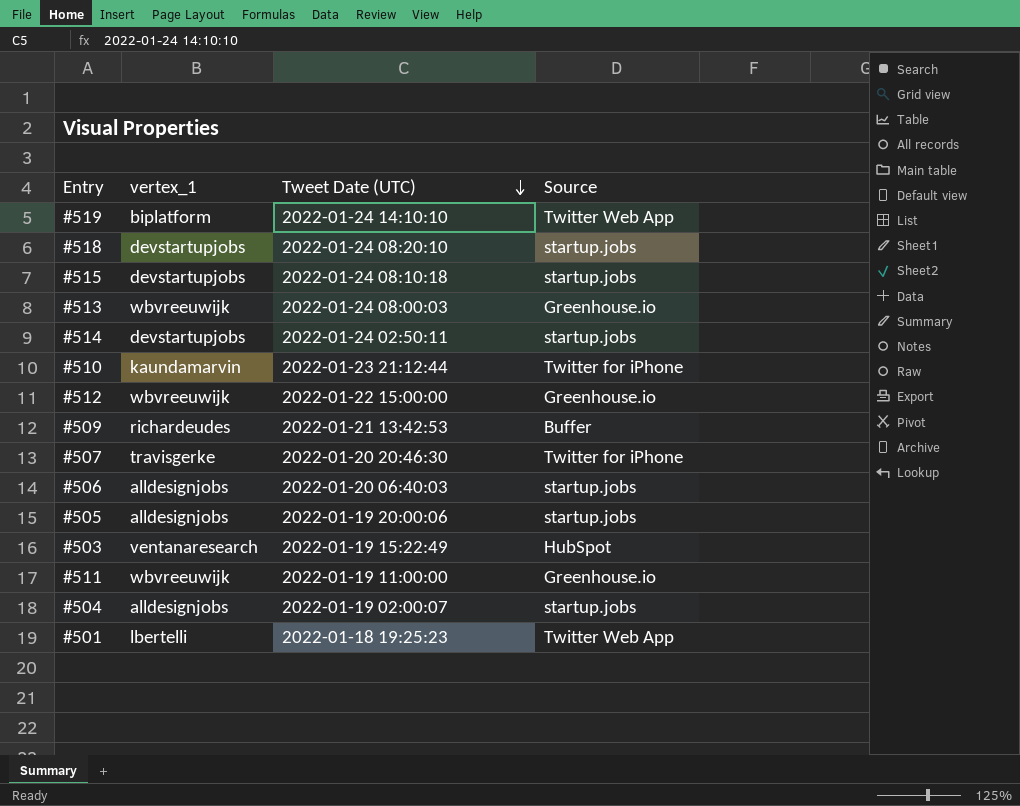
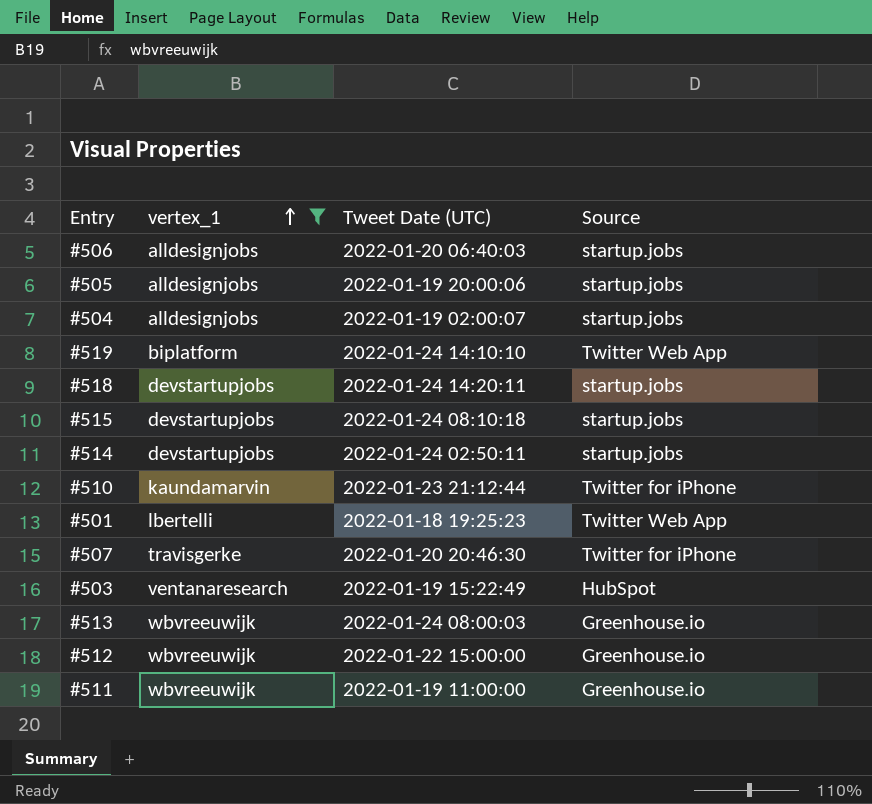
filter: none -> vertex_1 != richardeudes
row order: Tweet Date (UTC) descending -> vertex_1 ascending
#518 | Tweet Date (UTC): 2022-01-24 08:20:10 -> 2022-01-24 14:20:11

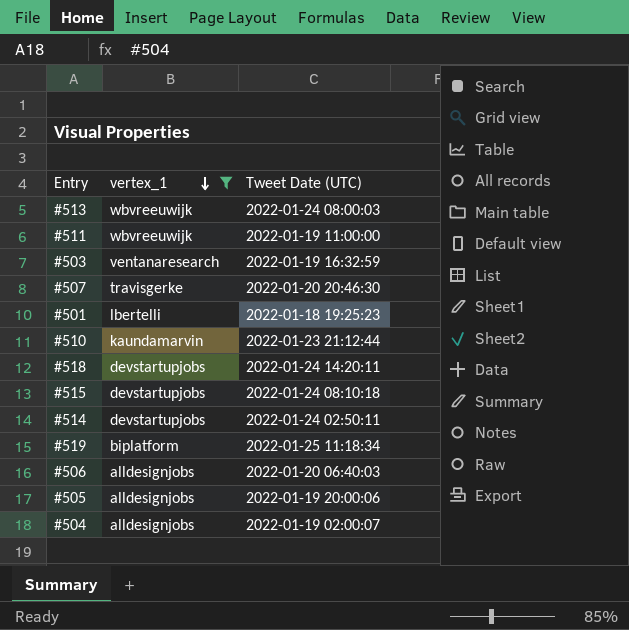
row order: vertex_1 ascending -> vertex_1 descending
column Source | position: 4 -> none
row #512: wbvreeuwijk | 2022-01-22 15:00:00 | Greenhouse.io -> none
#503 | Tweet Date (UTC): 2022-01-19 15:22:49 -> 2022-01-19 16:32:59
#519 | Tweet Date (UTC): 2022-01-24 14:10:10 -> 2022-01-25 11:18:34

